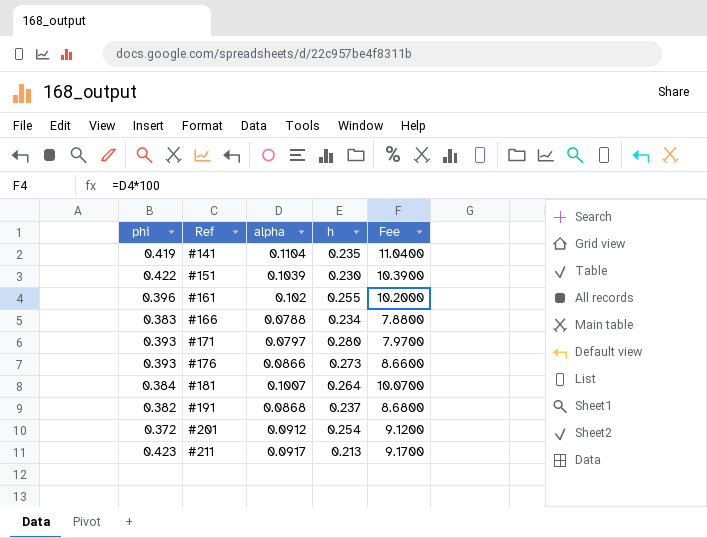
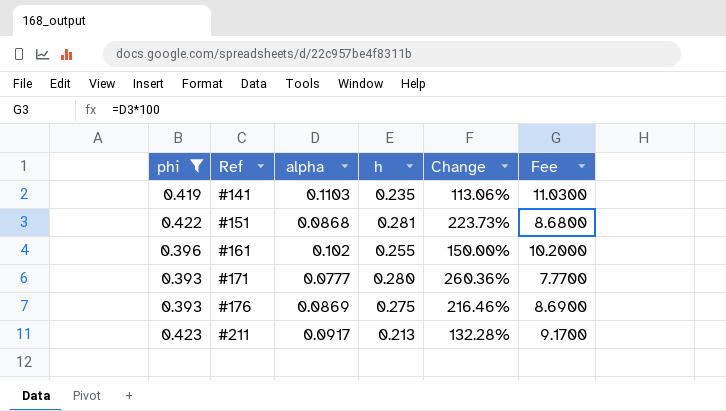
filter: none -> phi >= 0.393
column Change | formula: none -> ([h] - [alpha]) / [alpha]
#141 | alpha: 0.1104 -> 0.1103
#141 | Fee: 11.0400 -> 11.0300
#151 | alpha: 0.1039 -> 0.0868
#151 | h: 0.230 -> 0.281
#151 | Fee: 10.3900 -> 8.6800
#171 | alpha: 0.0797 -> 0.0777
#171 | Fee: 7.9700 -> 7.7700
#176 | alpha: 0.0866 -> 0.0869
#176 | h: 0.273 -> 0.275
#176 | Fee: 8.6600 -> 8.6900

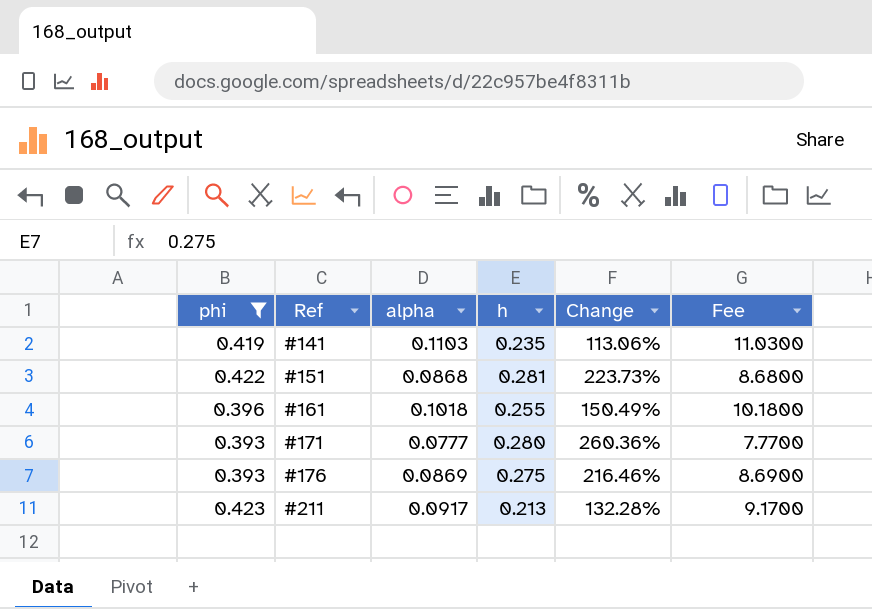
#161 | alpha: 0.102 -> 0.1018
#161 | Change: 150.00% -> 150.49%
#161 | Fee: 10.2000 -> 10.1800

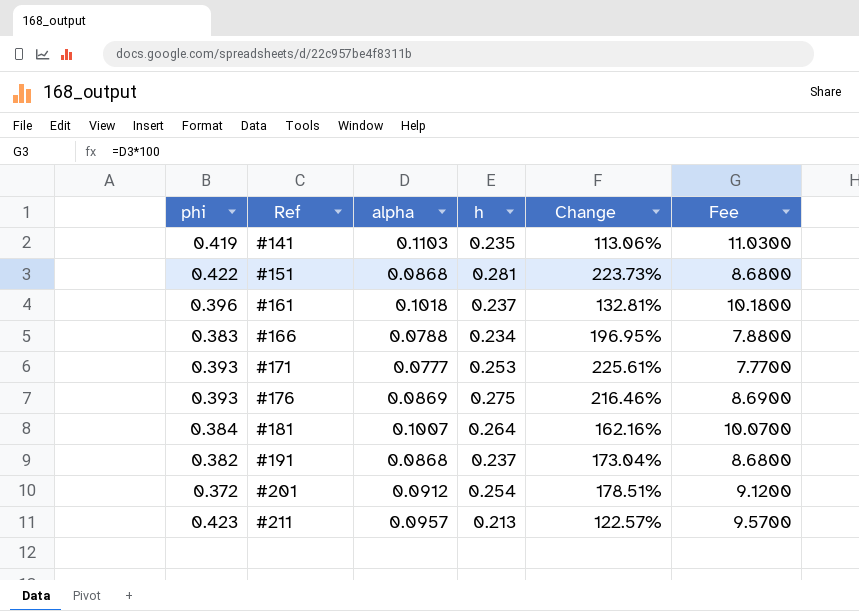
filter: phi >= 0.393 -> none
#161 | h: 0.255 -> 0.237
#161 | Change: 150.49% -> 132.81%
#171 | h: 0.280 -> 0.253
#171 | Change: 260.36% -> 225.61%
#211 | alpha: 0.0917 -> 0.0957
#211 | Change: 132.28% -> 122.57%
#211 | Fee: 9.1700 -> 9.5700

